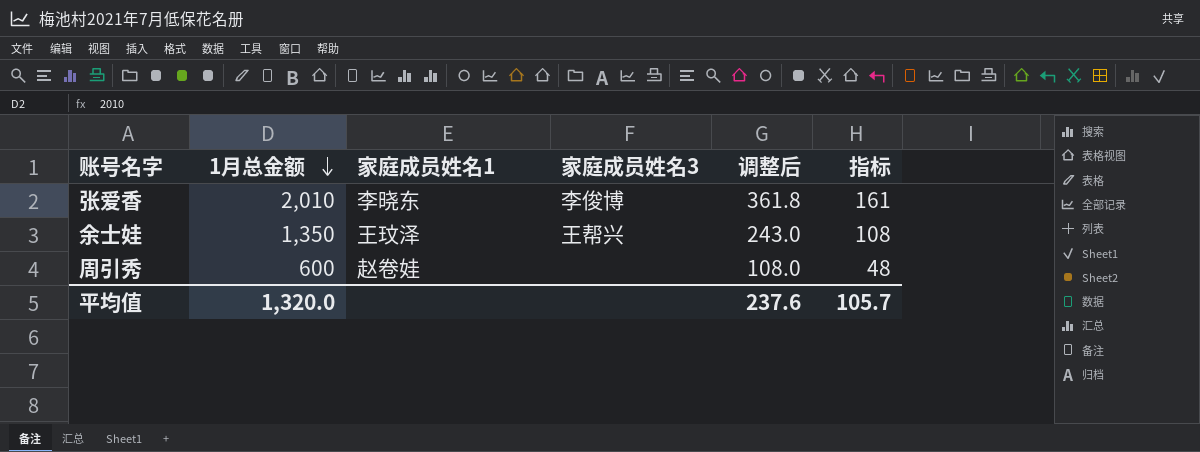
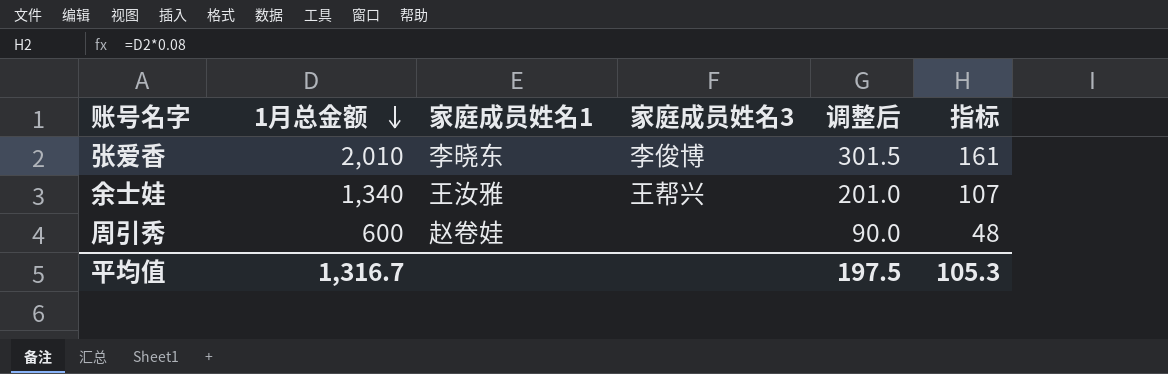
column 调整后 | formula: [1月总金额] * 0.18 -> [1月总金额] * 0.15
余士娃 | 1月总金额: 1,350 -> 1,340
余士娃 | 家庭成员姓名1: 王玟泽 -> 王汝雅
余士娃 | 指标: 108 -> 107
平均值 | 1月总金额: 1,320.0 -> 1,316.7
平均值 | 调整后: 237.6 -> 197.5
平均值 | 指标: 105.7 -> 105.3

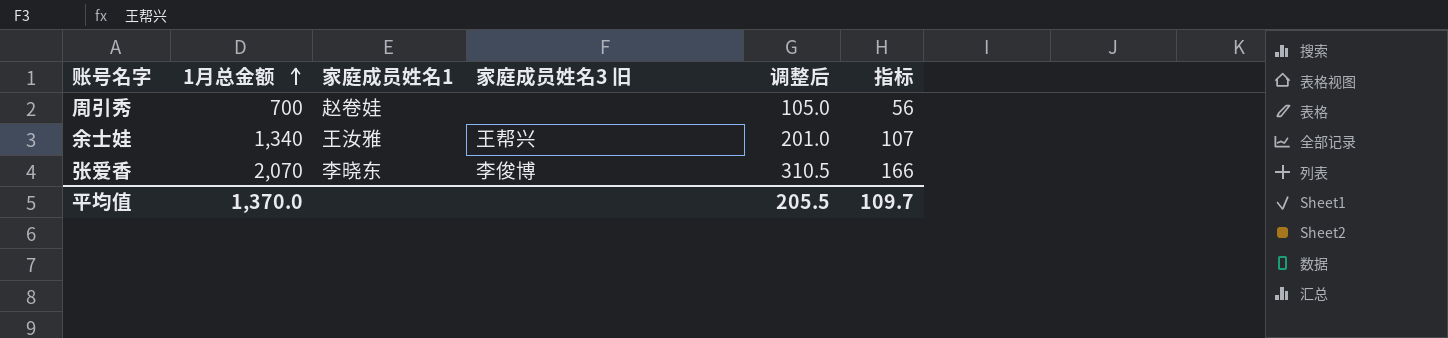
row order: 1月总金额 descending -> 1月总金额 ascending
column name: 家庭成员姓名3 -> 家庭成员姓名3 旧
周引秀 | 1月总金额: 600 -> 700
周引秀 | 调整后: 90.0 -> 105.0
周引秀 | 指标: 48 -> 56
张爱香 | 1月总金额: 2,010 -> 2,070
张爱香 | 调整后: 301.5 -> 310.5
张爱香 | 指标: 161 -> 166
平均值 | 1月总金额: 1,316.7 -> 1,370.0
平均值 | 调整后: 197.5 -> 205.5
平均值 | 指标: 105.3 -> 109.7

